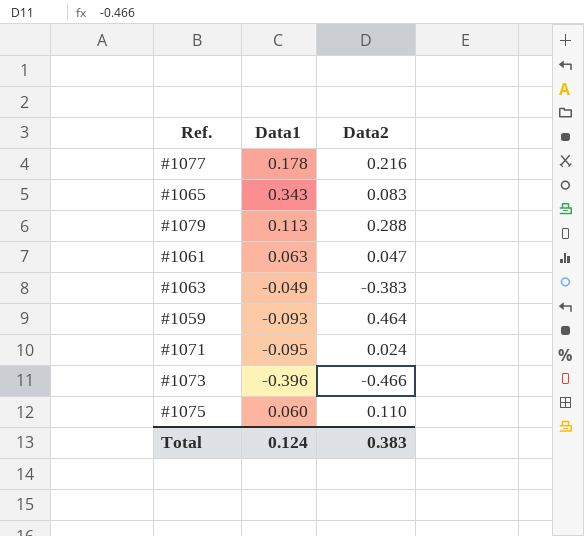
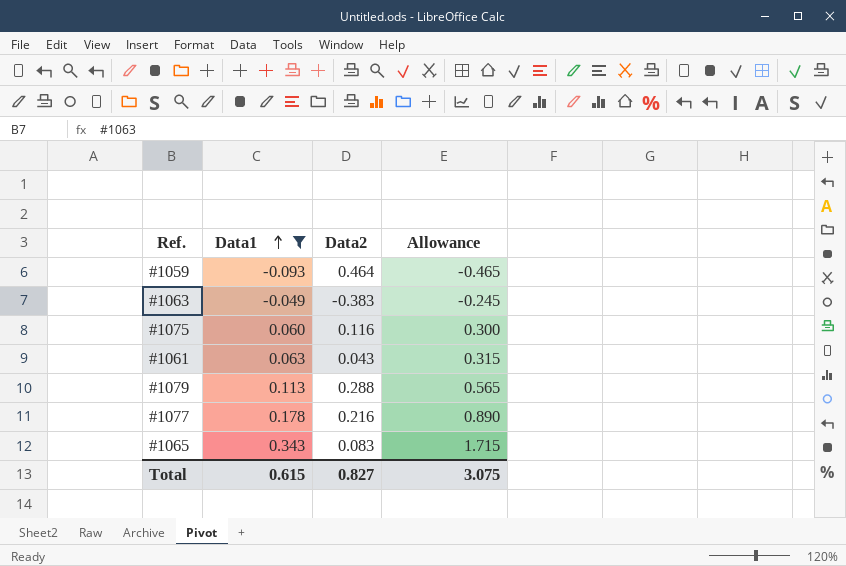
filter: none -> Data1 >= -0.093
row order: none -> Data1 ascending
column Allowance | formula: none -> [Data1] * 5
#1075 | Data2: 0.110 -> 0.116
#1061 | Data2: 0.047 -> 0.043
Total | Data1: 0.124 -> 0.615
Total | Data2: 0.383 -> 0.827

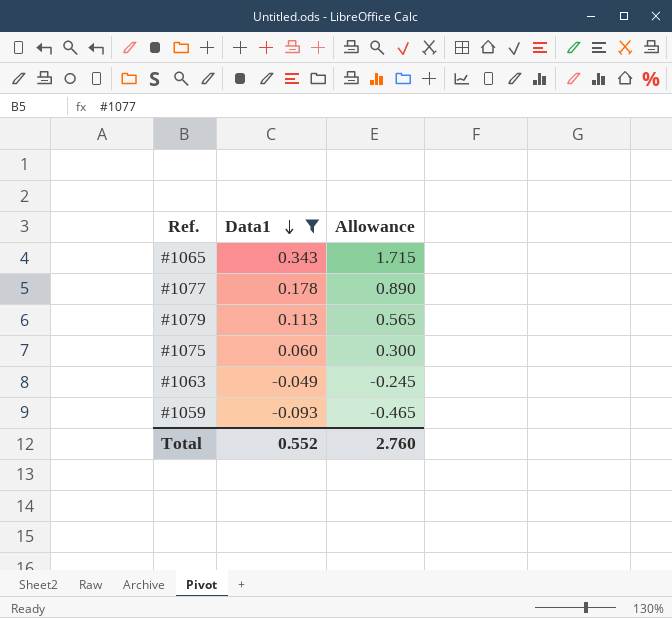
row order: Data1 ascending -> Data1 descending
column Data2 | position: 3 -> none
row #1061: 0.063 | 0.043 | 0.315 -> none
Total | Data1: 0.615 -> 0.552
Total | Allowance: 3.075 -> 2.760

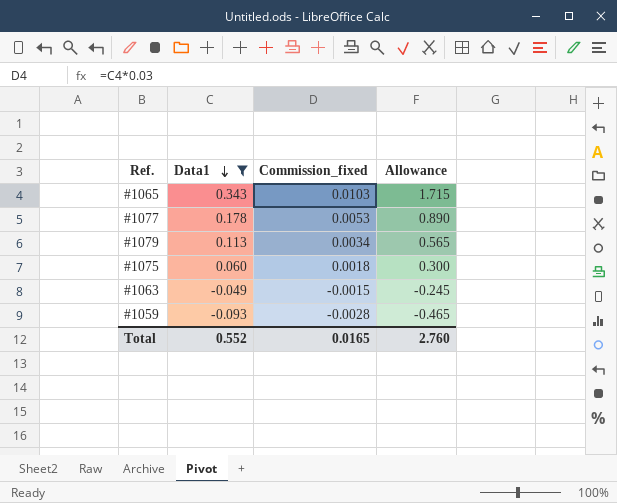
column Commission_fixed | formula: none -> [Data1] * 0.03

